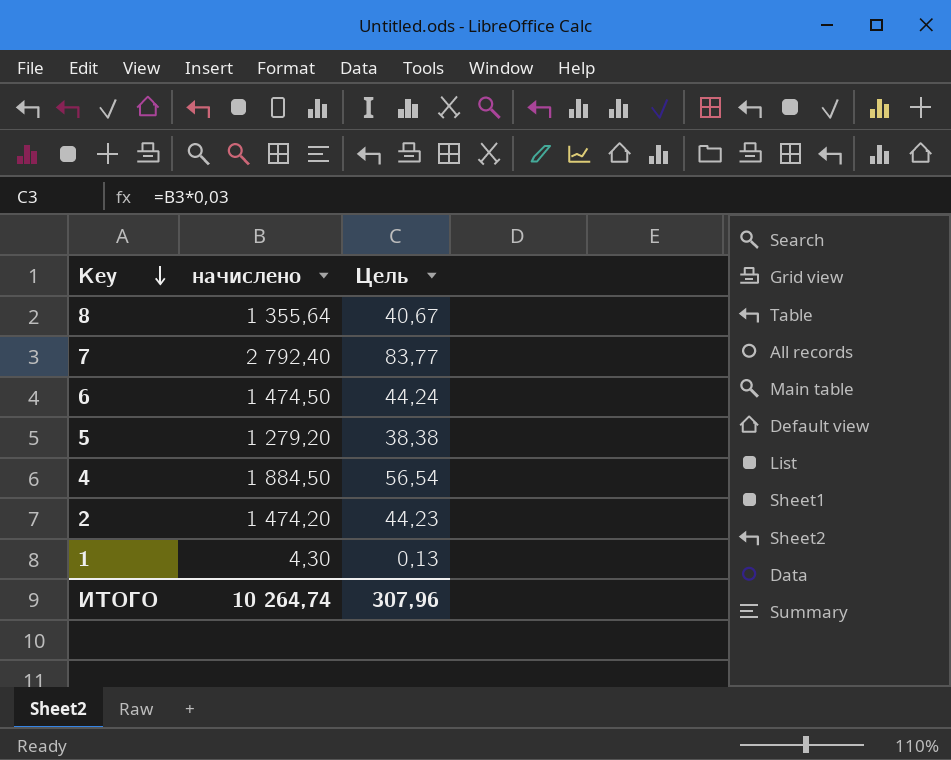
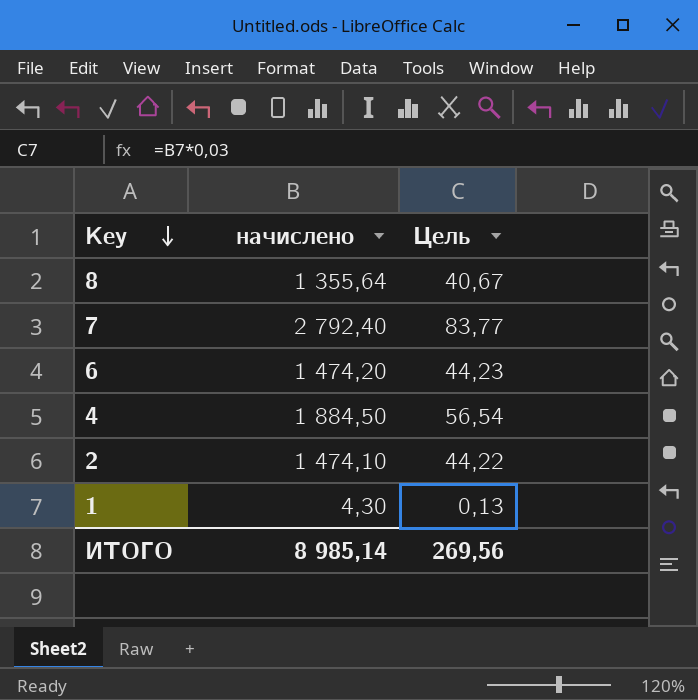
row 5: 1 279,20 | 38,38 -> none
6 | начислено: 1 474,50 -> 1 474,20
6 | Цель: 44,24 -> 44,23
2 | начислено: 1 474,20 -> 1 474,10
2 | Цель: 44,23 -> 44,22
ИТОГО | начислено: 10 264,74 -> 8 985,14
ИТОГО | Цель: 307,96 -> 269,56

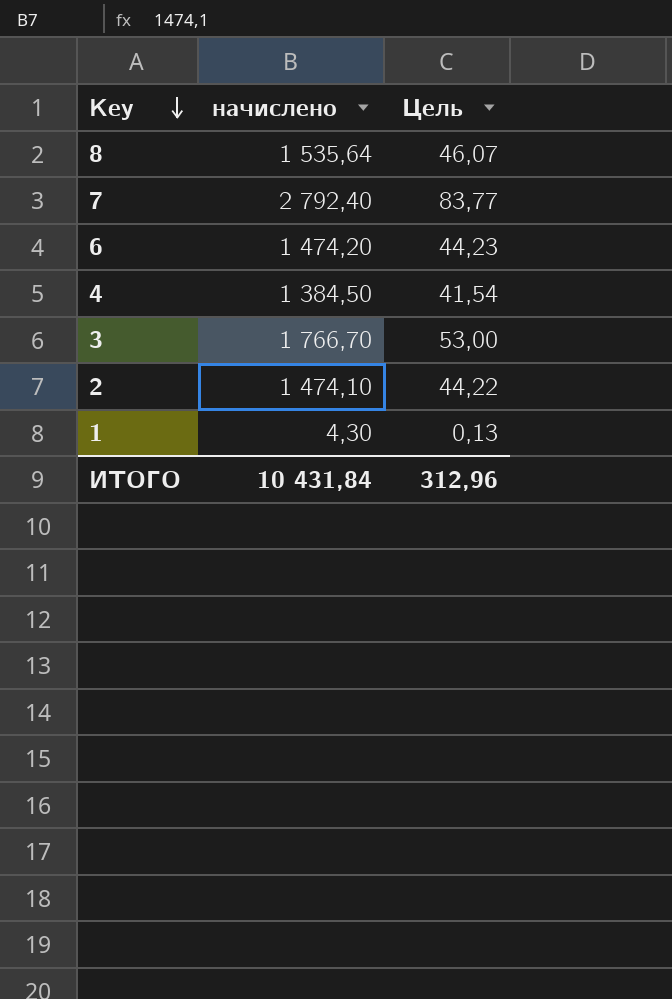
8 | начислено: 1 355,64 -> 1 535,64
8 | Цель: 40,67 -> 46,07
4 | начислено: 1 884,50 -> 1 384,50
4 | Цель: 56,54 -> 41,54
row 3: none -> 1 766,70 | 53,00
ИТОГО | начислено: 8 985,14 -> 10 431,84
ИТОГО | Цель: 269,56 -> 312,96

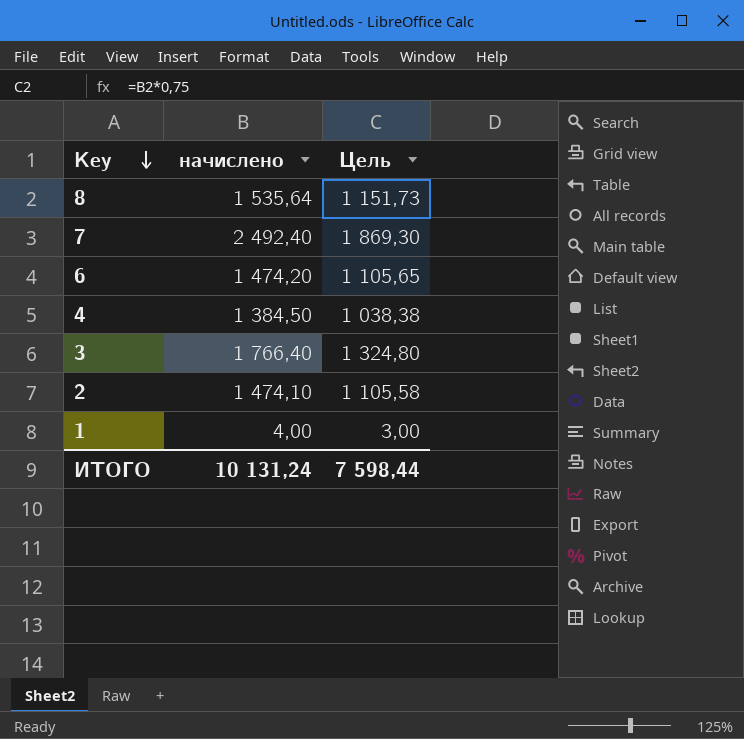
column Цель | formula: [начислено] * 0,03 -> [начислено] * 0,75
7 | начислено: 2 792,40 -> 2 492,40
3 | начислено: 1 766,70 -> 1 766,40
1 | начислено: 4,30 -> 4,00
ИТОГО | начислено: 10 431,84 -> 10 131,24
ИТОГО | Цель: 312,96 -> 7 598,44

